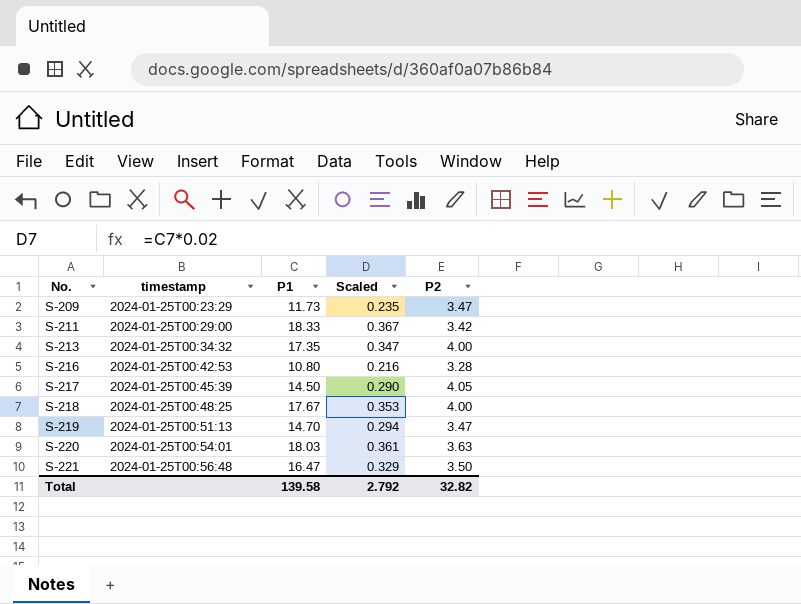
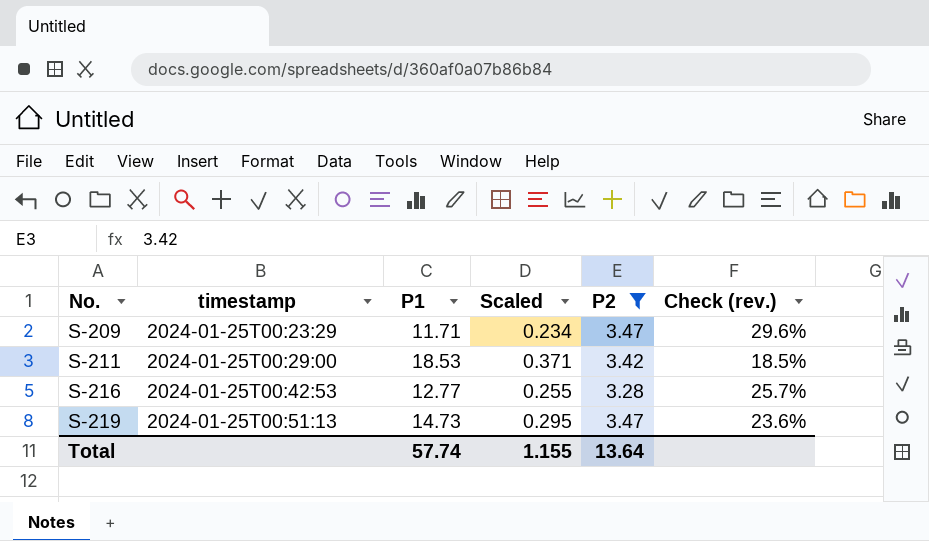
filter: none -> P2 <= 3.47
column Check (rev.) | formula: none -> [P2] / [P1]
S-209 | P1: 11.73 -> 11.71
S-209 | Scaled: 0.235 -> 0.234
S-211 | P1: 18.33 -> 18.53
S-211 | Scaled: 0.367 -> 0.371
S-216 | P1: 10.80 -> 12.77
S-216 | Scaled: 0.216 -> 0.255
S-219 | P1: 14.70 -> 14.73
S-219 | Scaled: 0.294 -> 0.295
Total | P1: 139.58 -> 57.74
Total | Scaled: 2.792 -> 1.155
Total | P2: 32.82 -> 13.64

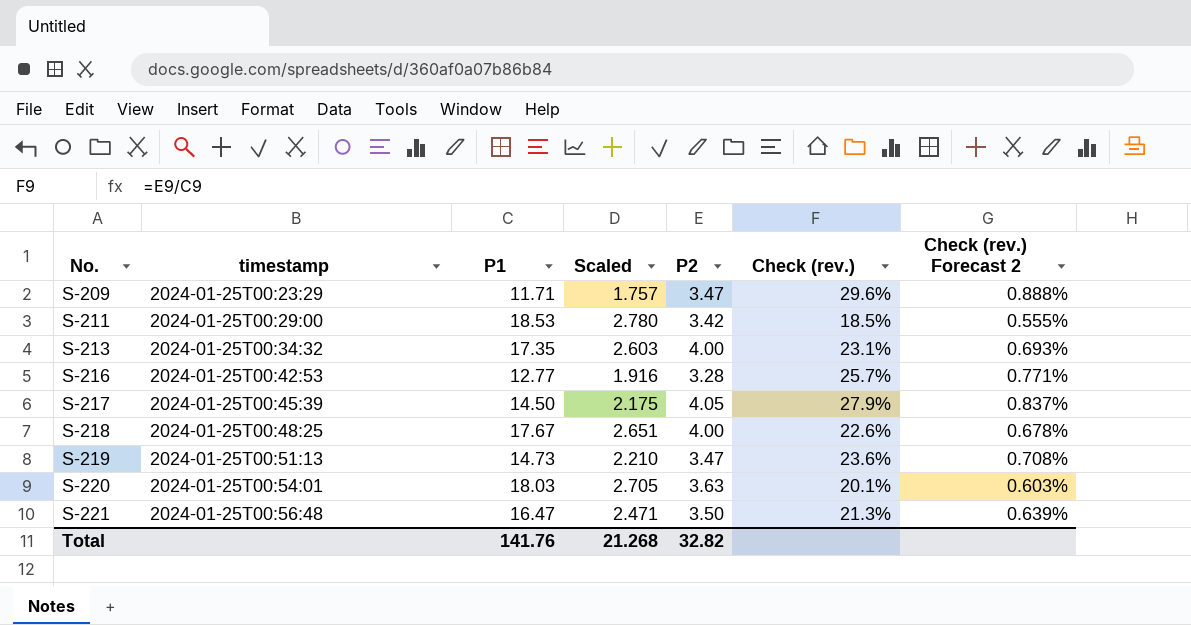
filter: P2 <= 3.47 -> none
column Scaled | formula: [P1] * 0.02 -> [P1] * 0.15
column Check (rev.) Forecast 2 | formula: none -> [Check (rev.)] * 0.03
Total | P1: 57.74 -> 141.76
Total | Scaled: 1.155 -> 21.268
Total | P2: 13.64 -> 32.82

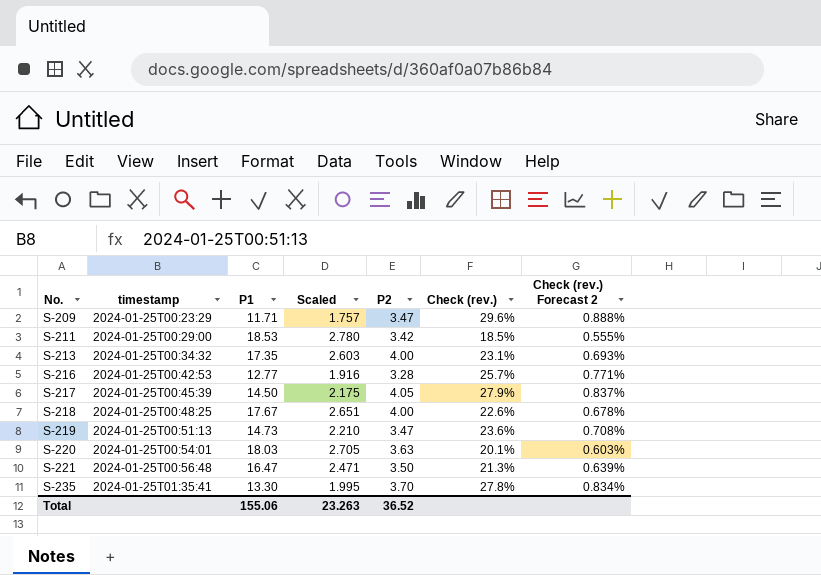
row S-235: none -> 2024-01-25T01:35:41 | 13.30 | 1.995 | 3.70 | 27.8% | 0.834%
Total | P1: 141.76 -> 155.06
Total | Scaled: 21.268 -> 23.263
Total | P2: 32.82 -> 36.52

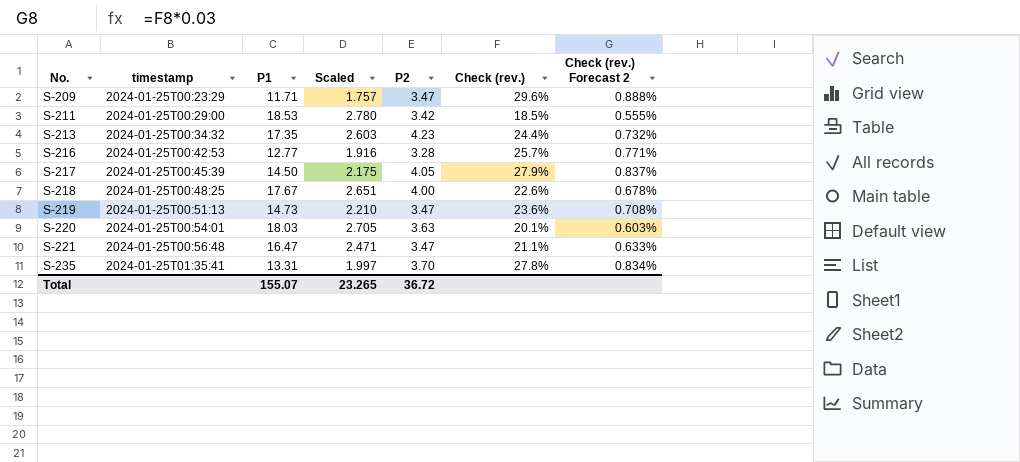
S-213 | P2: 4.00 -> 4.23
S-213 | Check (rev.): 23.1% -> 24.4%
S-213 | Check (rev.) Forecast 2: 0.693% -> 0.732%
S-221 | P2: 3.50 -> 3.47
S-221 | Check (rev.): 21.3% -> 21.1%
S-221 | Check (rev.) Forecast 2: 0.639% -> 0.633%
S-235 | P1: 13.30 -> 13.31
S-235 | Scaled: 1.995 -> 1.997
Total | P1: 155.06 -> 155.07
Total | Scaled: 23.263 -> 23.265
Total | P2: 36.52 -> 36.72

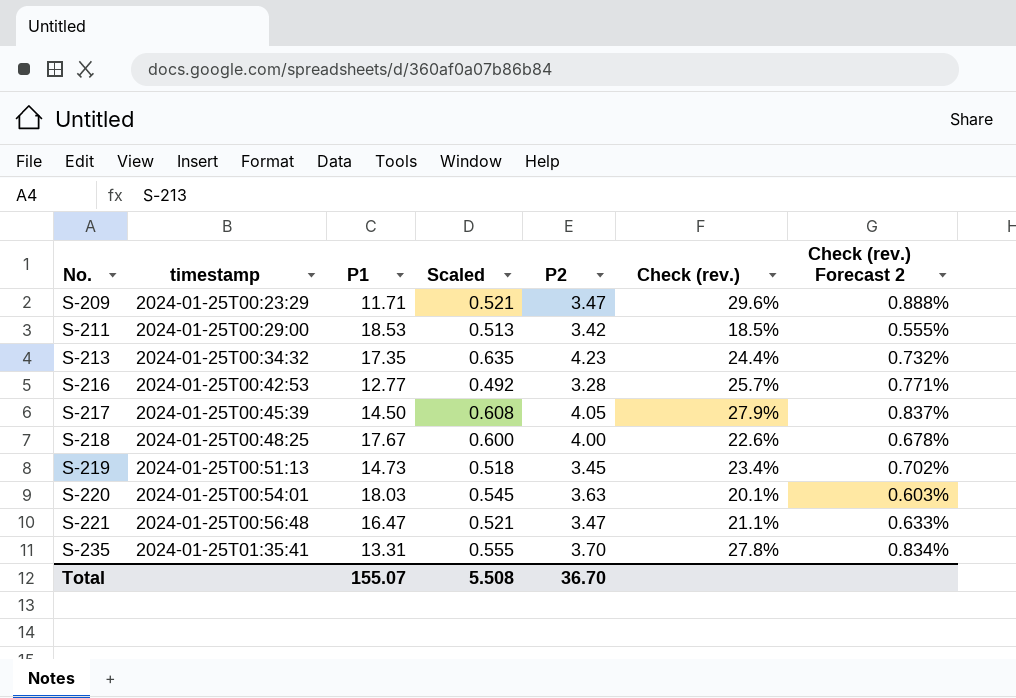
column Scaled | formula: [P1] * 0.15 -> [P2] * 0.15
S-219 | P2: 3.47 -> 3.45
S-219 | Check (rev.): 23.6% -> 23.4%
S-219 | Check (rev.) Forecast 2: 0.708% -> 0.702%
Total | Scaled: 23.265 -> 5.508
Total | P2: 36.72 -> 36.70

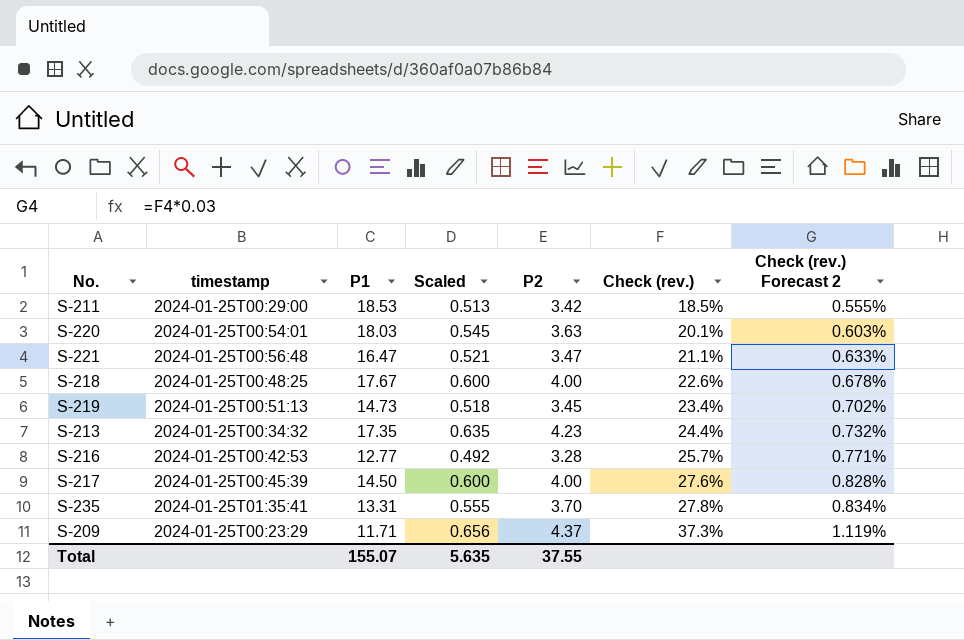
row order: No. ascending -> Check (rev.) ascending
S-217 | Scaled: 0.608 -> 0.600
S-217 | P2: 4.05 -> 4.00
S-217 | Check (rev.): 27.9% -> 27.6%
S-217 | Check (rev.) Forecast 2: 0.837% -> 0.828%
S-209 | Scaled: 0.521 -> 0.656
S-209 | P2: 3.47 -> 4.37
S-209 | Check (rev.): 29.6% -> 37.3%
S-209 | Check (rev.) Forecast 2: 0.888% -> 1.119%
Total | Scaled: 5.508 -> 5.635
Total | P2: 36.70 -> 37.55

